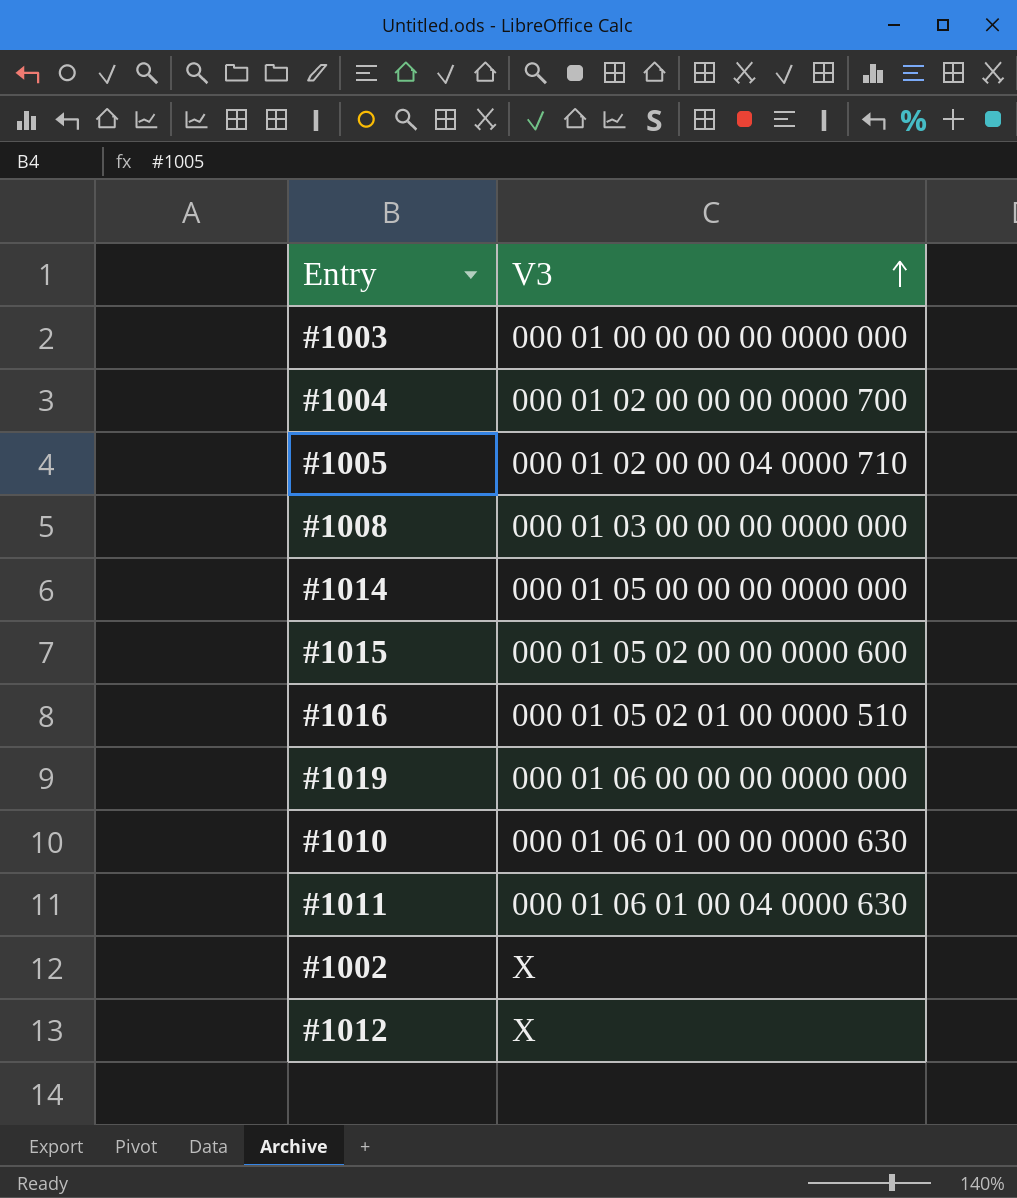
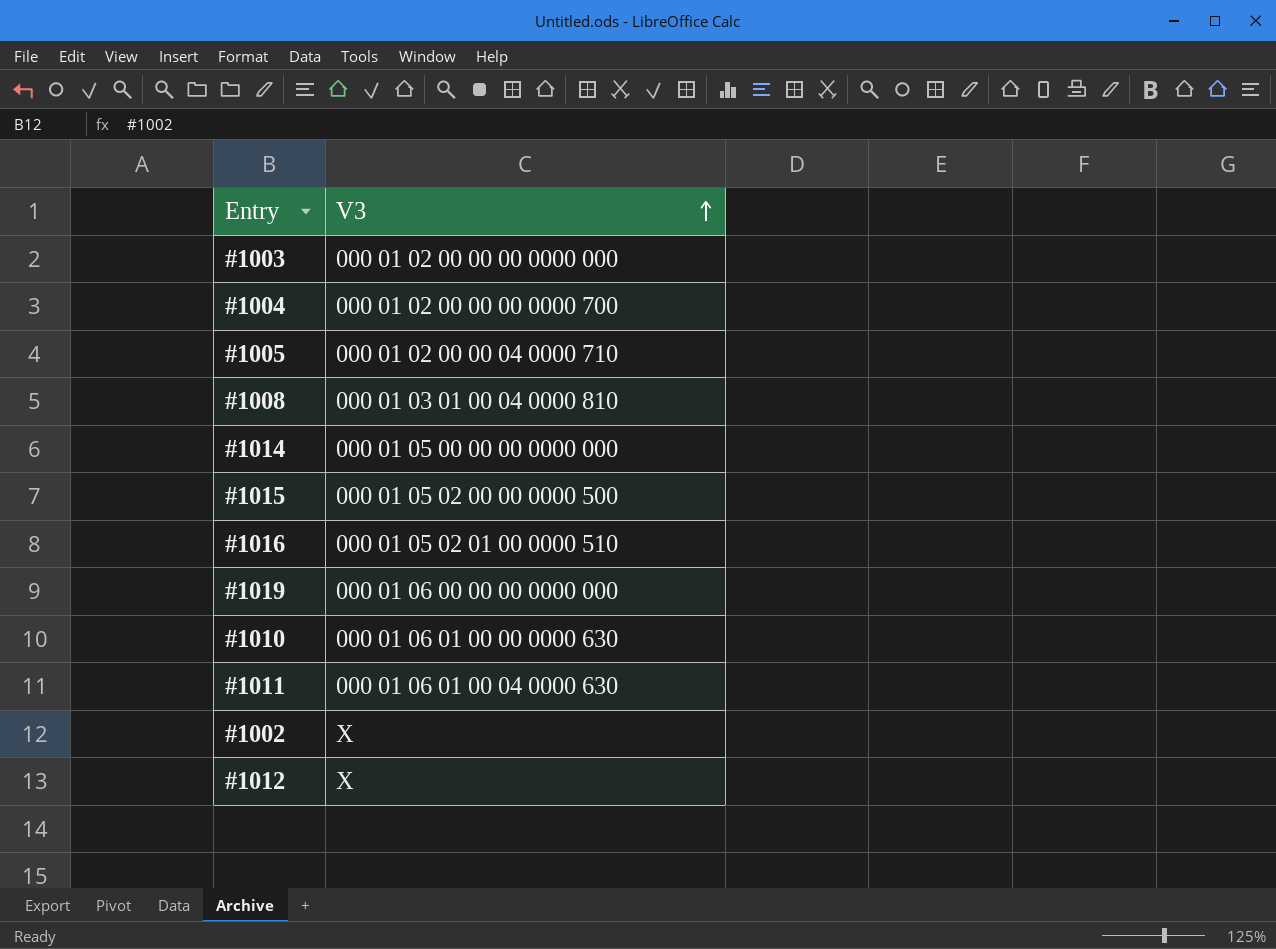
#1003 | V3: 000 01 00 00 00 00 0000 000 -> 000 01 02 00 00 00 0000 000
#1008 | V3: 000 01 03 00 00 00 0000 000 -> 000 01 03 01 00 04 0000 810
#1015 | V3: 000 01 05 02 00 00 0000 600 -> 000 01 05 02 00 00 0000 500

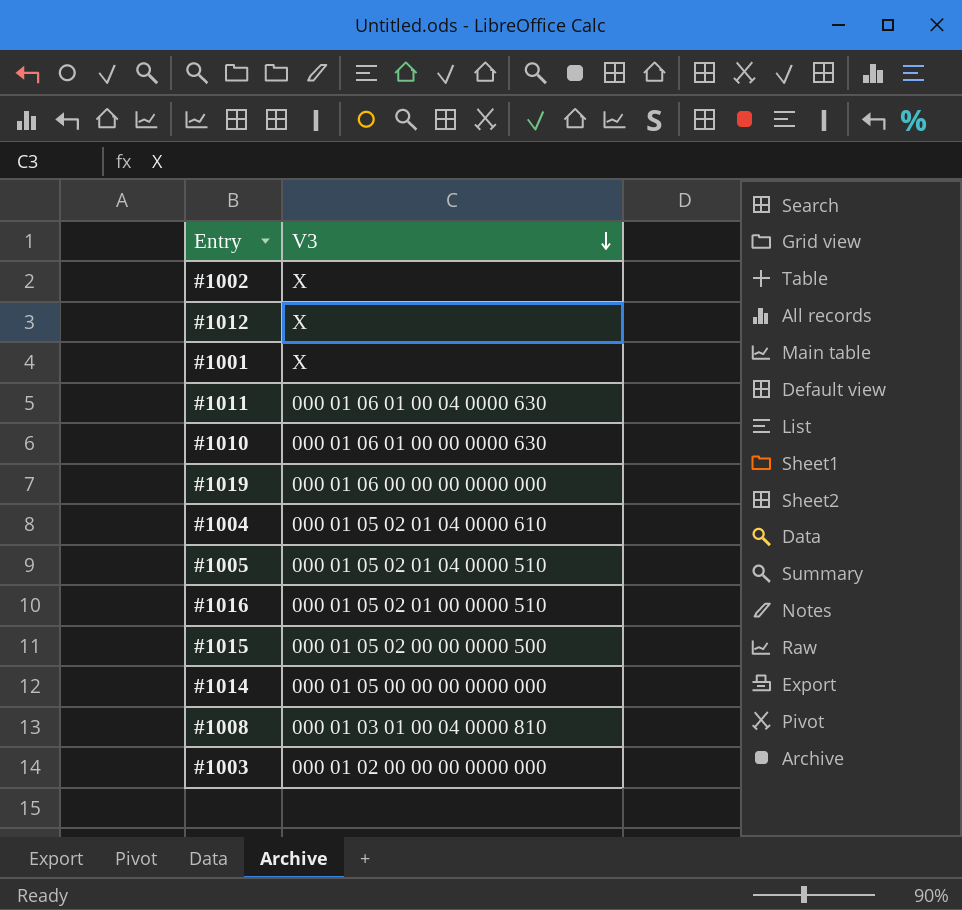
row order: V3 ascending -> V3 descending
row #1001: none -> X
#1004 | V3: 000 01 02 00 00 00 0000 700 -> 000 01 05 02 01 04 0000 610
#1005 | V3: 000 01 02 00 00 04 0000 710 -> 000 01 05 02 01 04 0000 510

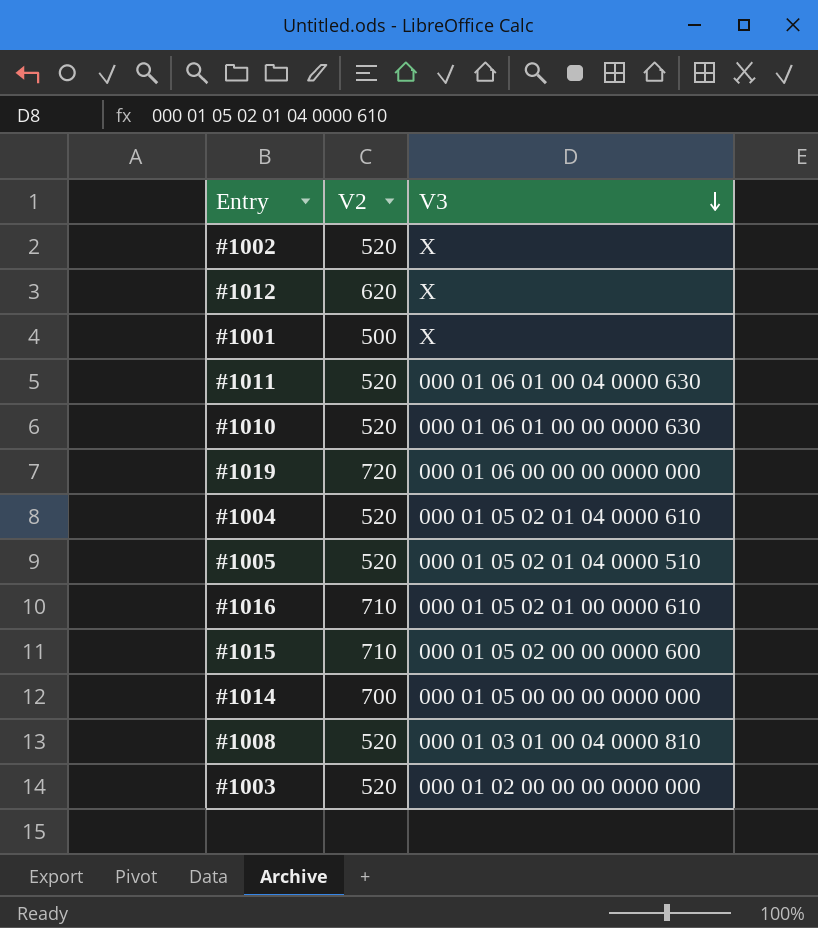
column V2 | position: none -> 2
#1016 | V3: 000 01 05 02 01 00 0000 510 -> 000 01 05 02 01 00 0000 610
#1015 | V3: 000 01 05 02 00 00 0000 500 -> 000 01 05 02 00 00 0000 600

